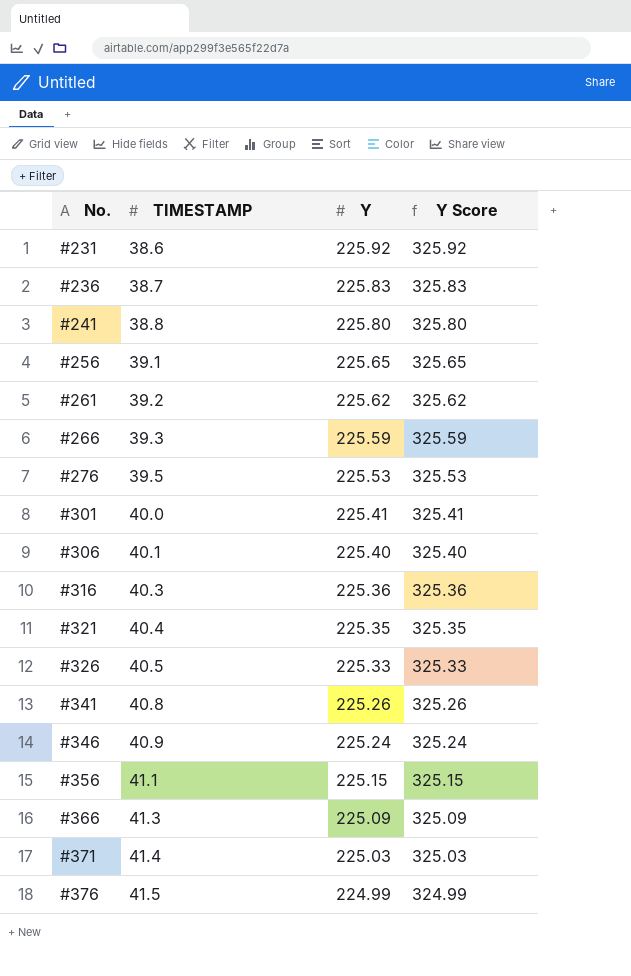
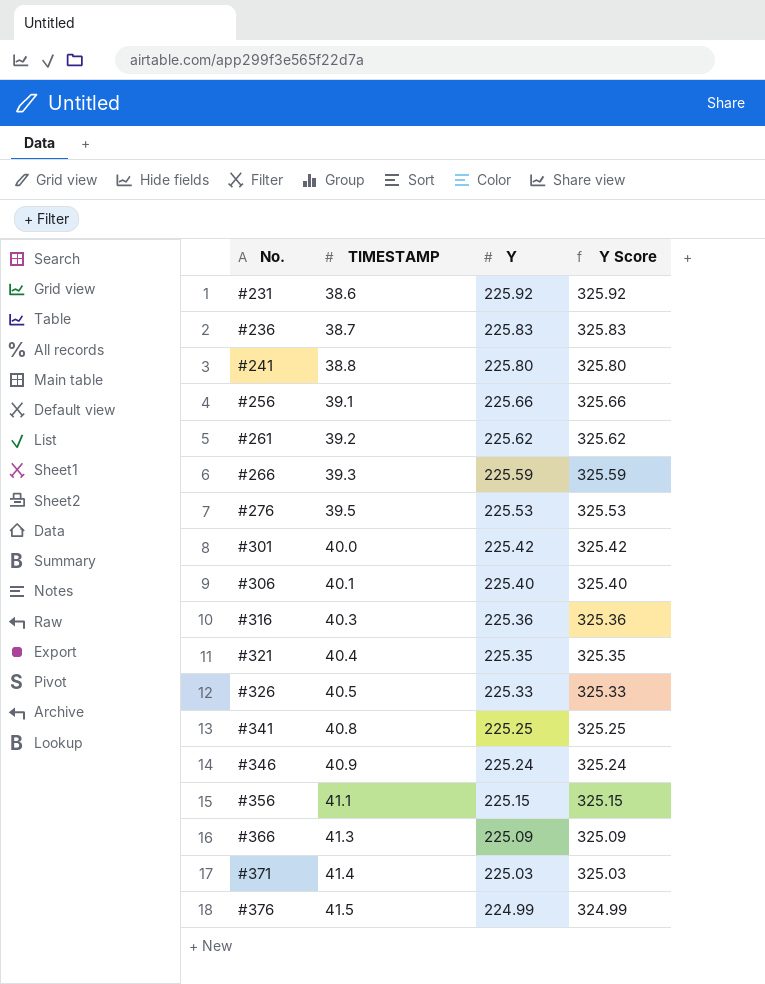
#256 | Y: 225.65 -> 225.66
#256 | Y Score: 325.65 -> 325.66
#301 | Y: 225.41 -> 225.42
#301 | Y Score: 325.41 -> 325.42
#341 | Y: 225.26 -> 225.25
#341 | Y Score: 325.26 -> 325.25

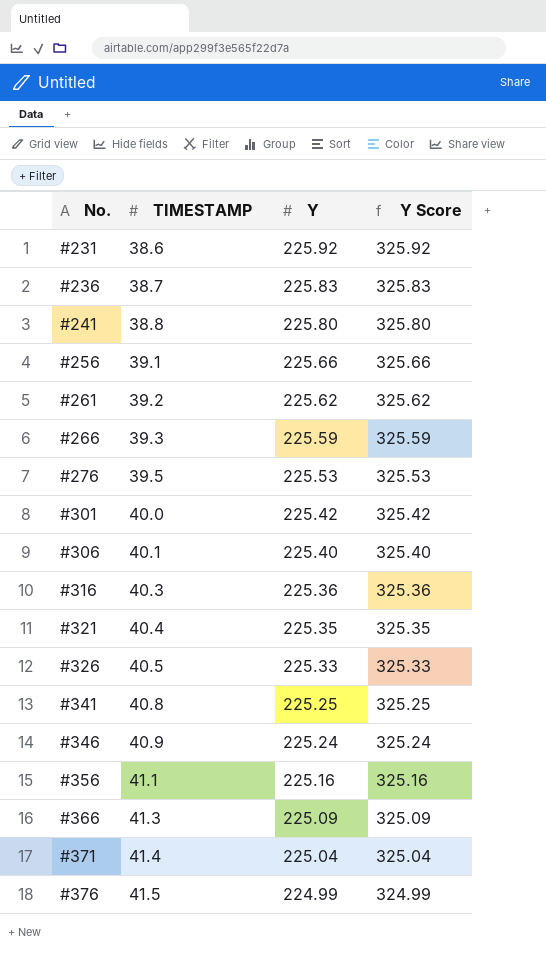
#356 | Y: 225.15 -> 225.16
#356 | Y Score: 325.15 -> 325.16
#371 | Y: 225.03 -> 225.04
#371 | Y Score: 325.03 -> 325.04

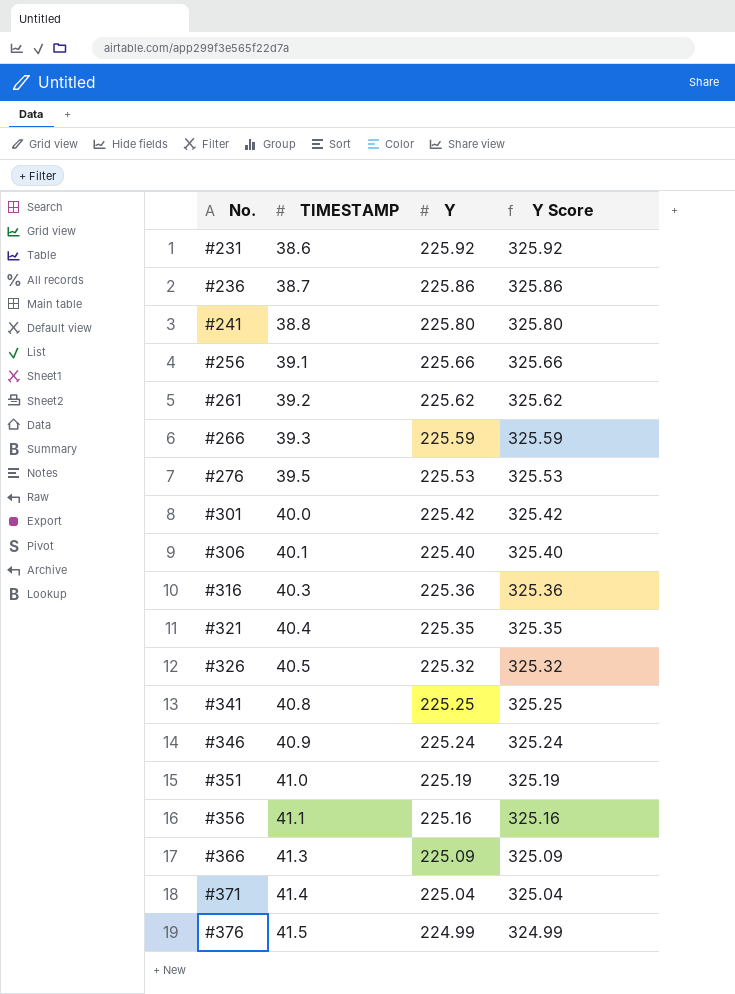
#236 | Y: 225.83 -> 225.86
#236 | Y Score: 325.83 -> 325.86
#326 | Y: 225.33 -> 225.32
#326 | Y Score: 325.33 -> 325.32
row #351: none -> 41.0 | 225.19 | 325.19

